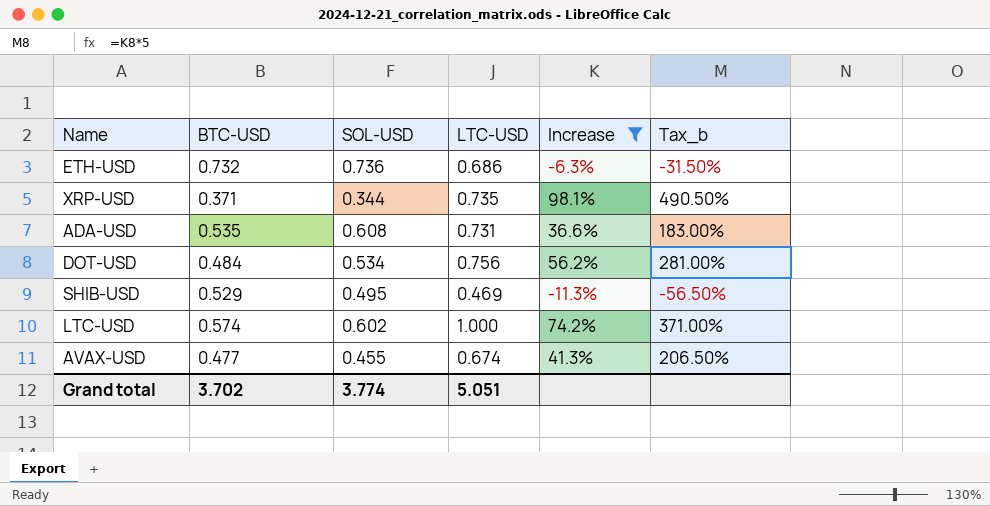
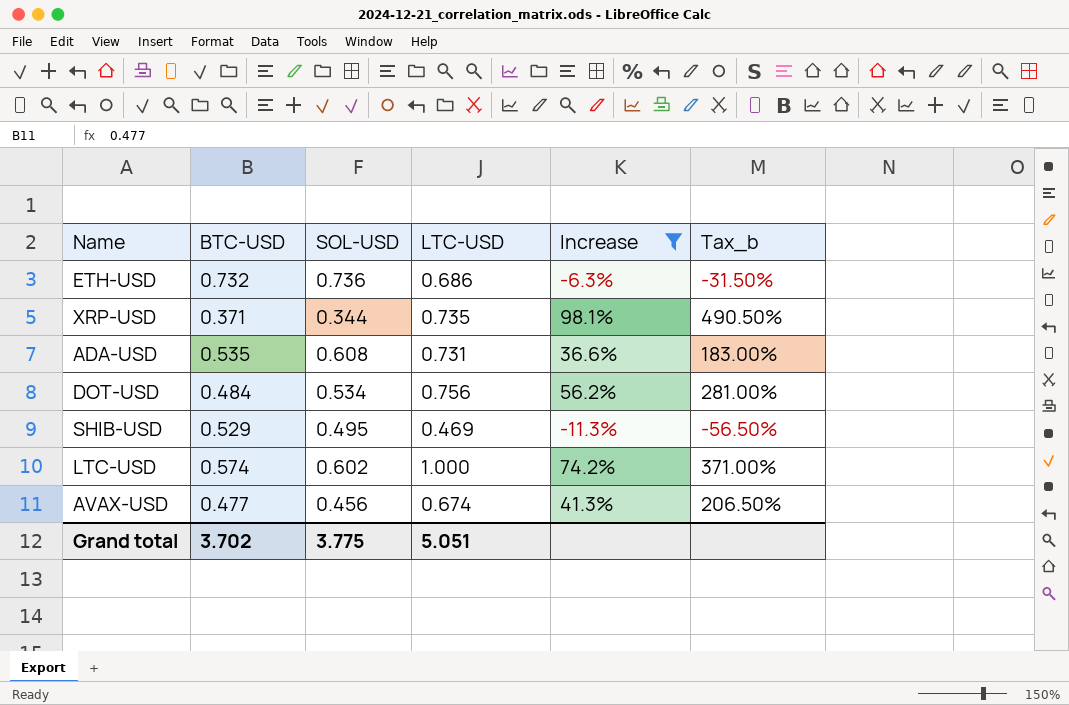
AVAX-USD | SOL-USD: 0.455 -> 0.456
Grand total | SOL-USD: 3.774 -> 3.775

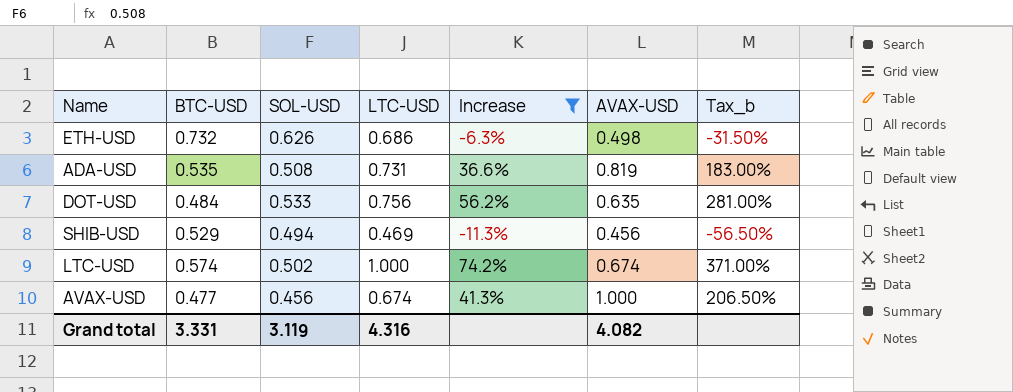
column AVAX-USD | position: none -> 6
row XRP-USD: 0.371 | 0.344 | 0.735 | 98.1% | 490.50% -> none
ETH-USD | SOL-USD: 0.736 -> 0.626
ADA-USD | SOL-USD: 0.608 -> 0.508
DOT-USD | SOL-USD: 0.534 -> 0.533
SHIB-USD | SOL-USD: 0.495 -> 0.494
LTC-USD | SOL-USD: 0.602 -> 0.502
Grand total | BTC-USD: 3.702 -> 3.331
Grand total | SOL-USD: 3.775 -> 3.119
Grand total | LTC-USD: 5.051 -> 4.316

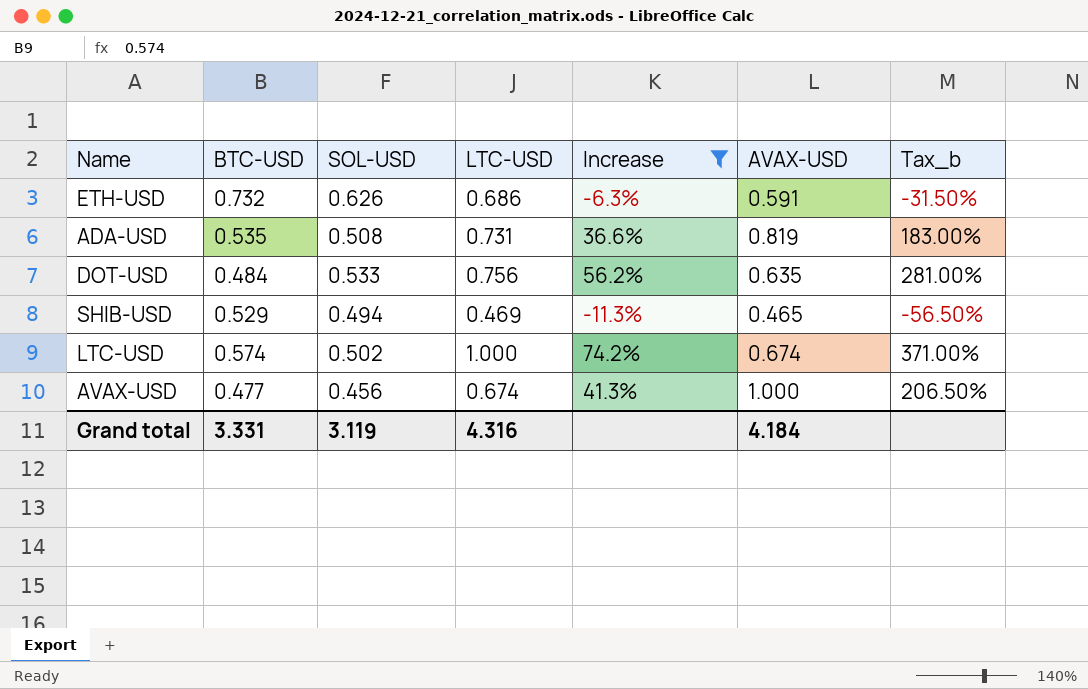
ETH-USD | AVAX-USD: 0.498 -> 0.591
SHIB-USD | AVAX-USD: 0.456 -> 0.465
Grand total | AVAX-USD: 4.082 -> 4.184

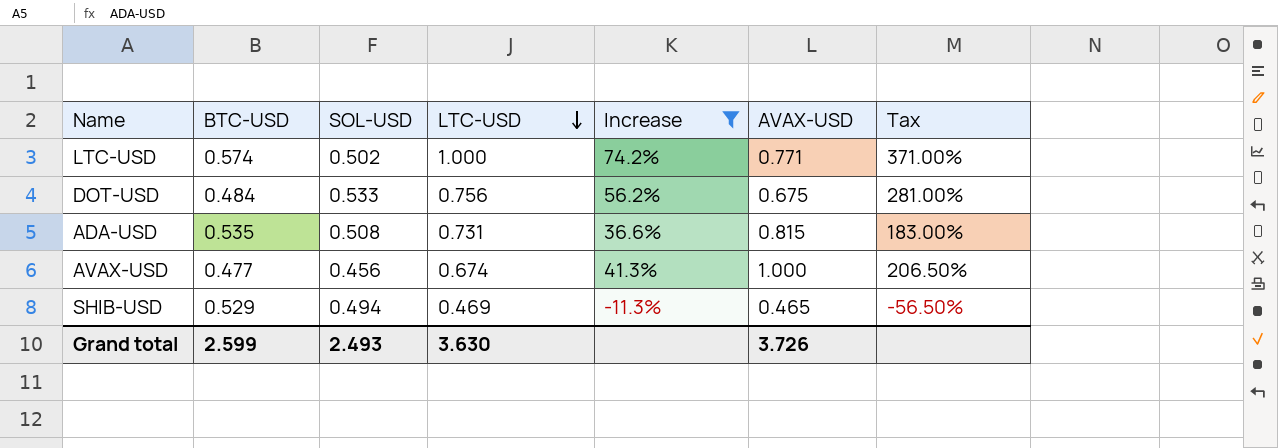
row order: none -> LTC-USD descending
column name: Tax_b -> Tax
row ETH-USD: 0.732 | 0.626 | 0.686 | -6.3% | 0.591 | -31.50% -> none
LTC-USD | AVAX-USD: 0.674 -> 0.771
DOT-USD | AVAX-USD: 0.635 -> 0.675
ADA-USD | AVAX-USD: 0.819 -> 0.815
Grand total | BTC-USD: 3.331 -> 2.599
Grand total | SOL-USD: 3.119 -> 2.493
Grand total | LTC-USD: 4.316 -> 3.630
Grand total | AVAX-USD: 4.184 -> 3.726

